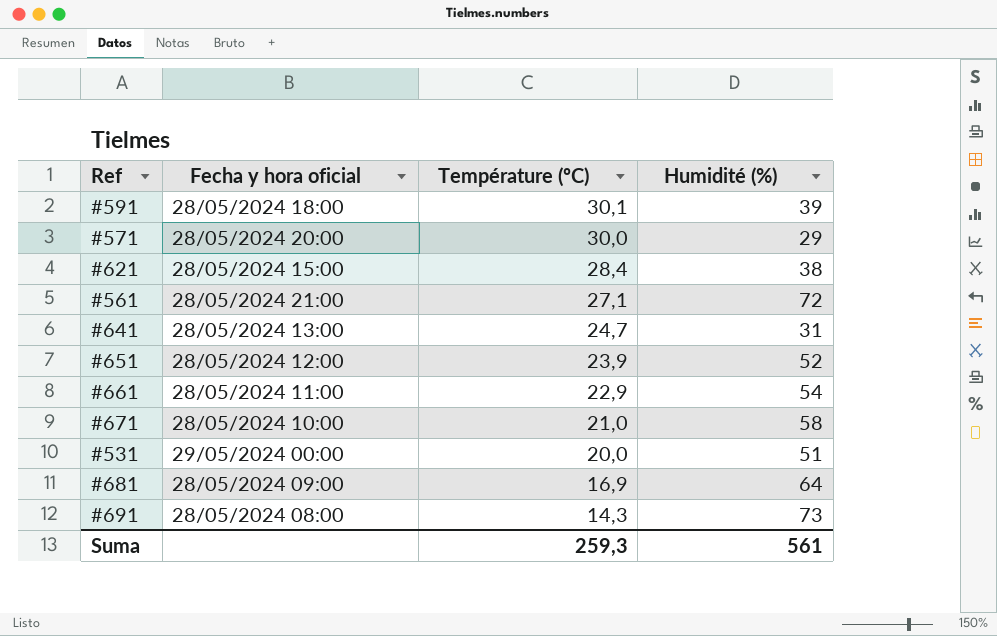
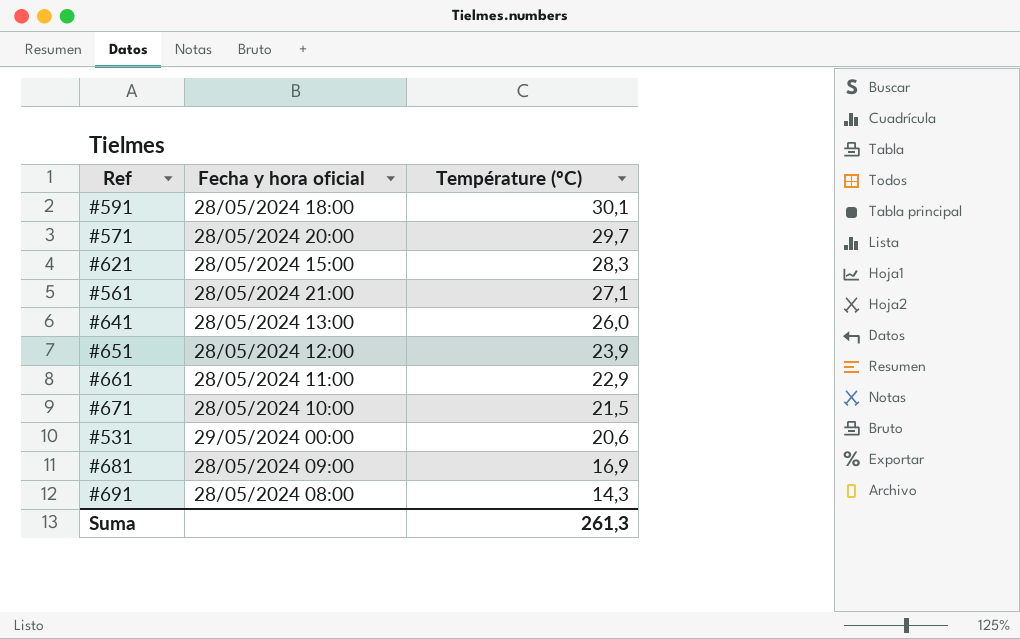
column Humidité (%) | position: 4 -> none
#571 | Température (ºC): 30,0 -> 29,7
#621 | Température (ºC): 28,4 -> 28,3
#641 | Température (ºC): 24,7 -> 26,0
#671 | Température (ºC): 21,0 -> 21,5
#531 | Température (ºC): 20,0 -> 20,6
Suma | Température (ºC): 259,3 -> 261,3

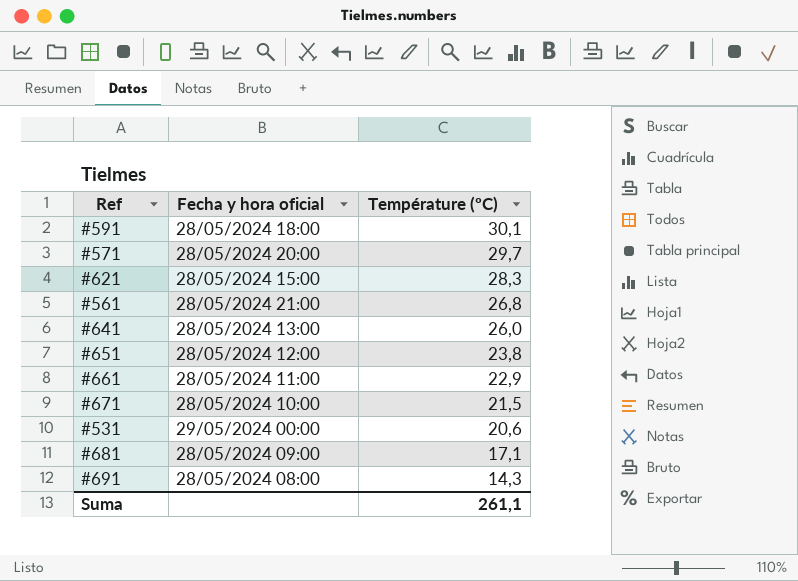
#561 | Température (ºC): 27,1 -> 26,8
#651 | Température (ºC): 23,9 -> 23,8
#681 | Température (ºC): 16,9 -> 17,1
Suma | Température (ºC): 261,3 -> 261,1

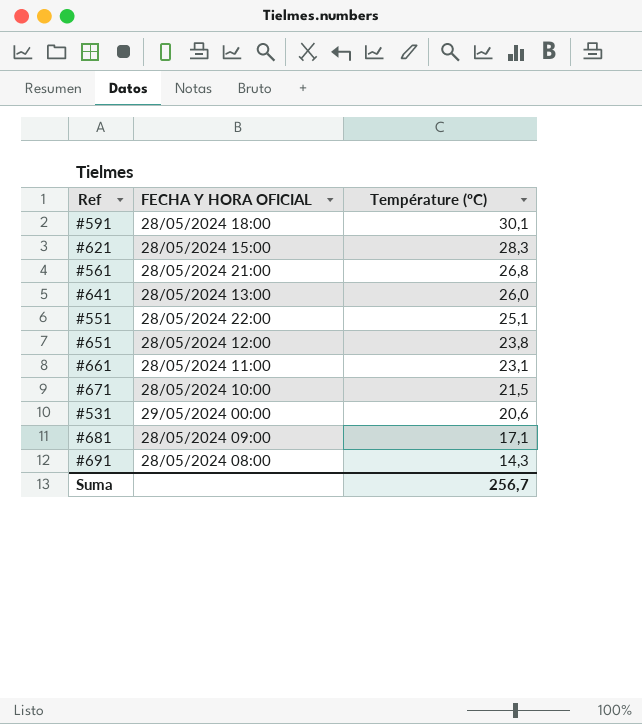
column name: Fecha y hora oficial -> FECHA Y HORA OFICIAL
row #571: 28/05/2024 20:00 | 29,7 -> none
row #551: none -> 28/05/2024 22:00 | 25,1
#661 | Température (ºC): 22,9 -> 23,1
Suma | Température (ºC): 261,1 -> 256,7

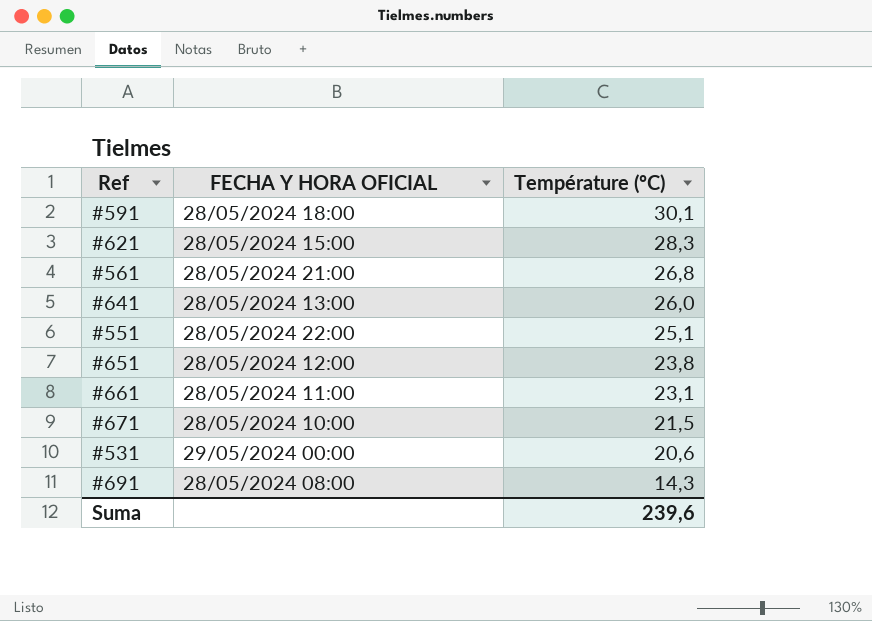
row #681: 28/05/2024 09:00 | 17,1 -> none
Suma | Température (ºC): 256,7 -> 239,6

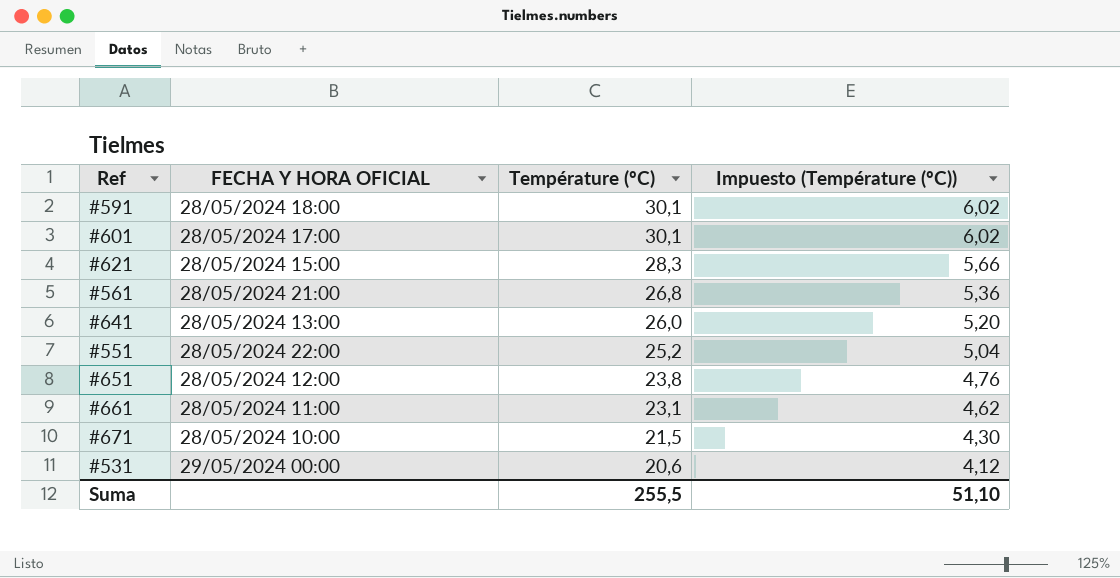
column Impuesto (Température (ºC)) | formula: none -> [Température (ºC)] * 0,2
row #691: 28/05/2024 08:00 | 14,3 -> none
row #601: none -> 28/05/2024 17:00 | 30,1 | 6,02
#551 | Température (ºC): 25,1 -> 25,2
Suma | Température (ºC): 239,6 -> 255,5

